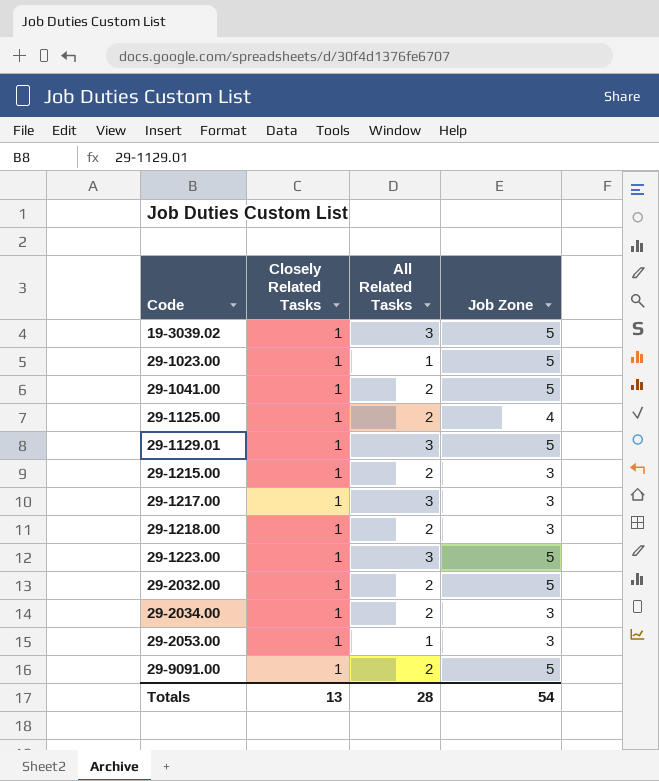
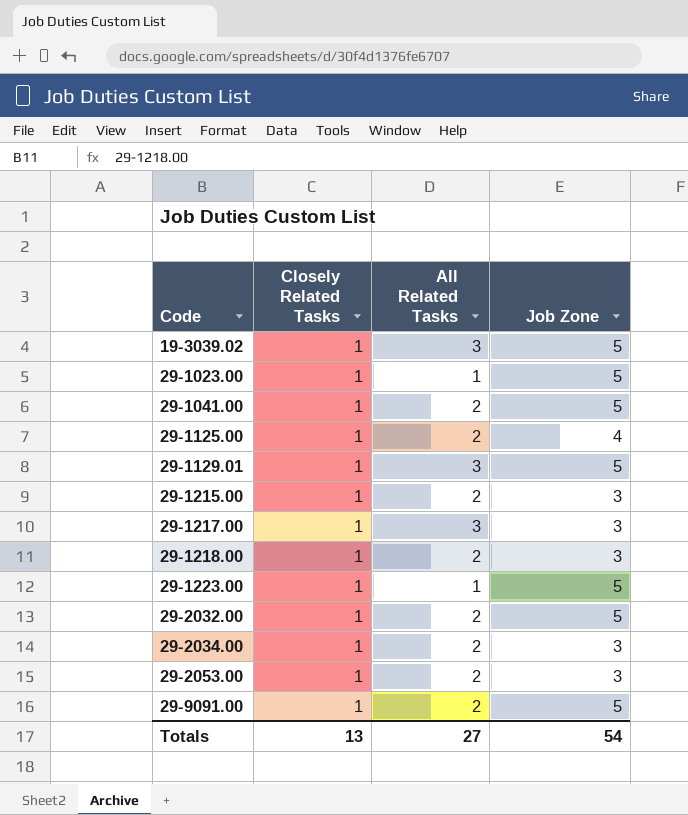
29-1223.00 | All Related Tasks: 3 -> 1
29-2053.00 | All Related Tasks: 1 -> 2
Totals | All Related Tasks: 28 -> 27

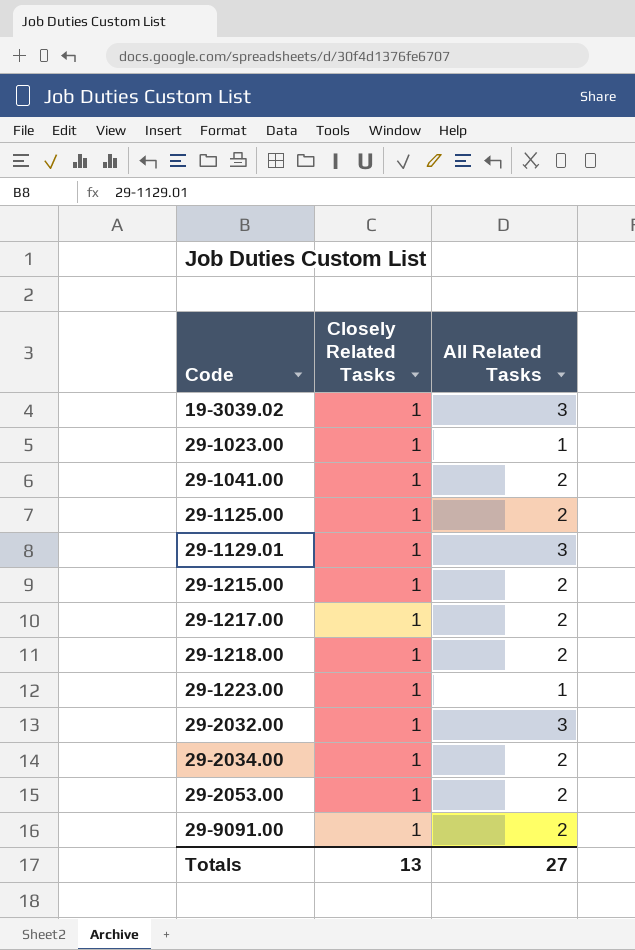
column Job Zone | position: 4 -> none
29-1217.00 | All Related Tasks: 3 -> 2
29-2032.00 | All Related Tasks: 2 -> 3

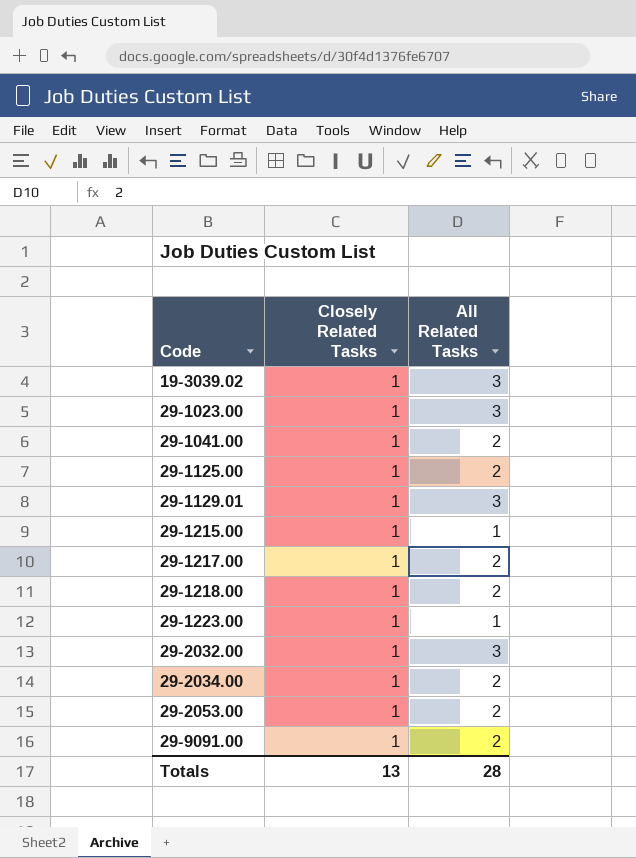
29-1023.00 | All Related Tasks: 1 -> 3
29-1215.00 | All Related Tasks: 2 -> 1
Totals | All Related Tasks: 27 -> 28

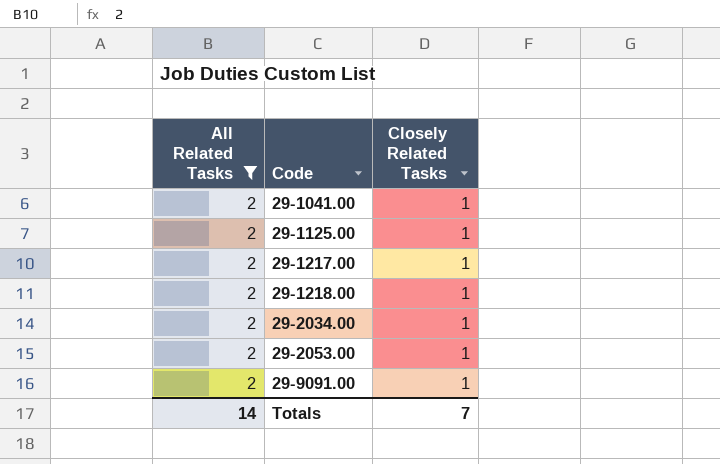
filter: none -> All Related Tasks = 2
column All Related Tasks | position: 3 -> 1
Totals | All Related Tasks: 28 -> 14
Totals | Closely Related Tasks: 13 -> 7

